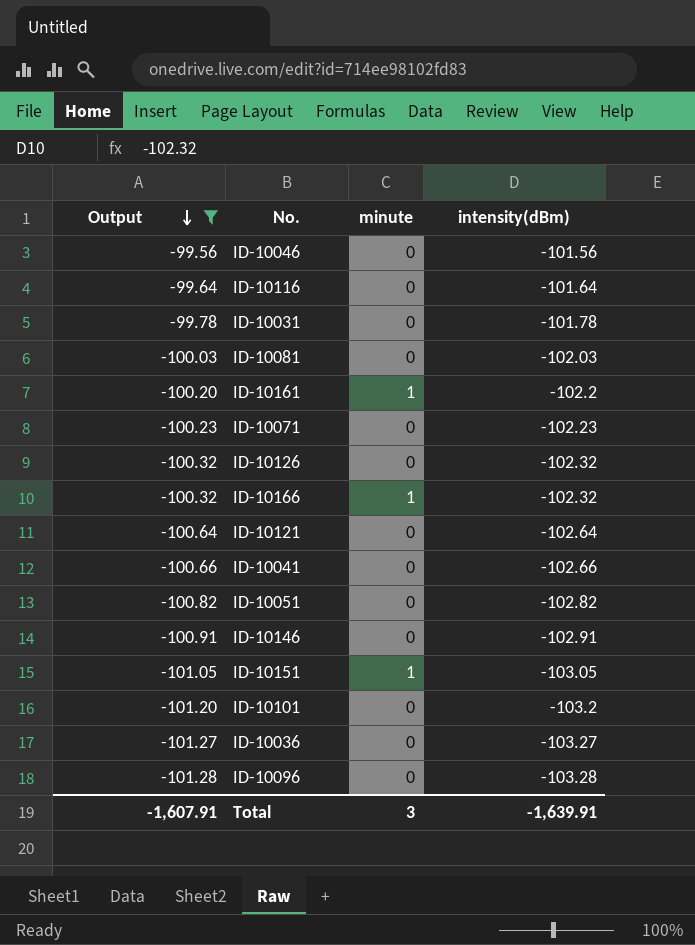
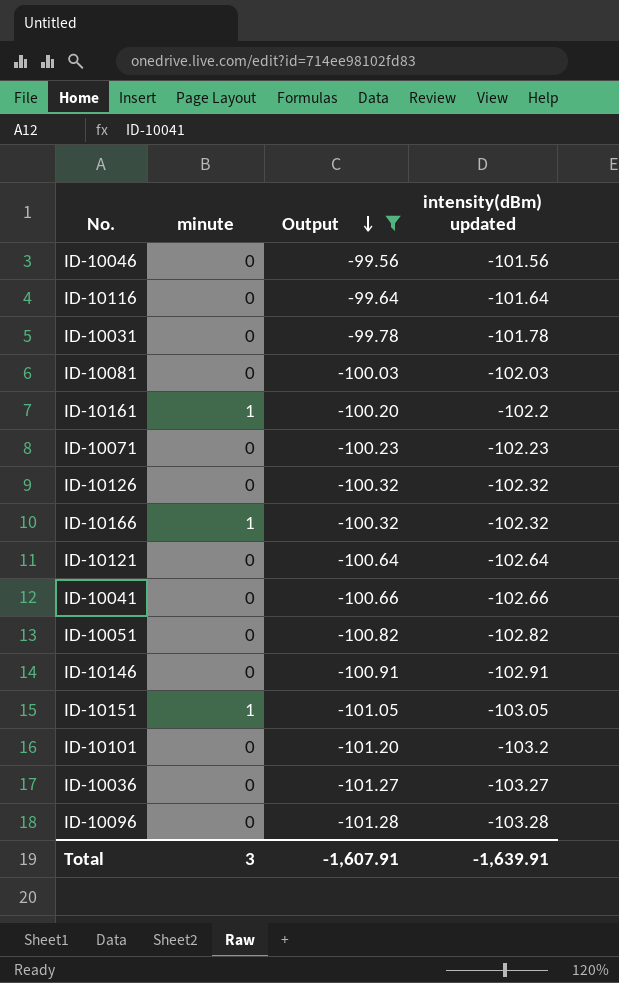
column Output | position: 1 -> 3
column name: intensity(dBm) -> intensity(dBm) updated

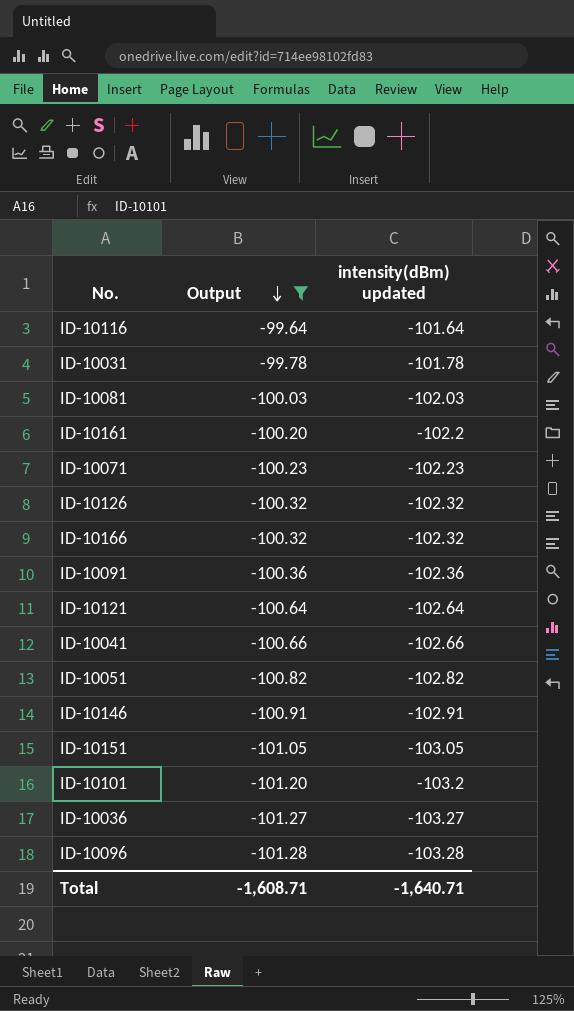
column minute | position: 2 -> none
row ID-10046: 0 | -99.56 | -101.56 -> none
row ID-10091: none -> -100.36 | -102.36
Total | Output: -1,607.91 -> -1,608.71
Total | intensity(dBm) updated: -1,639.91 -> -1,640.71

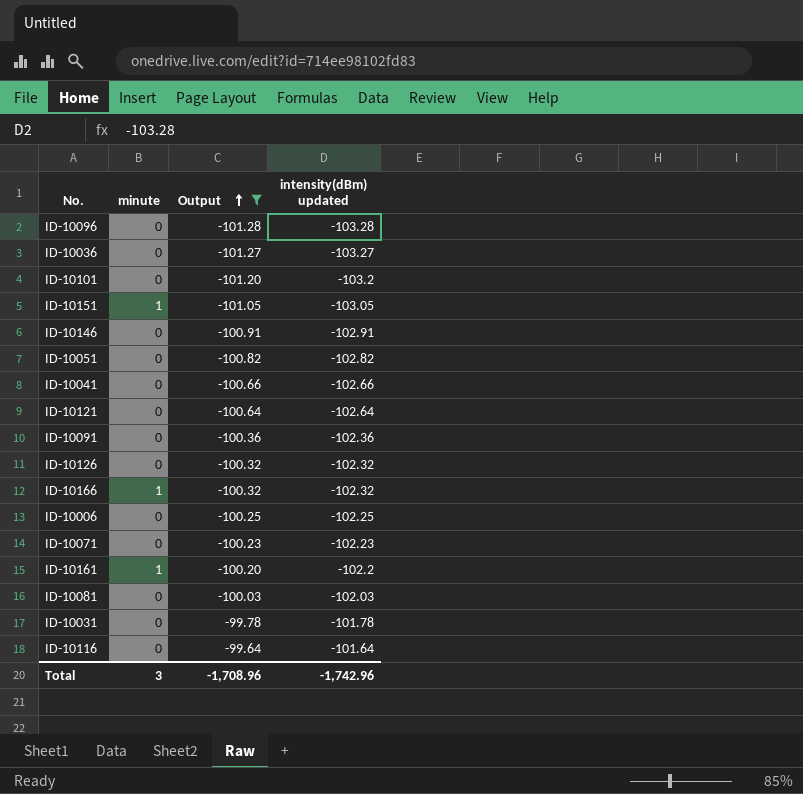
row order: Output descending -> Output ascending
column minute | position: none -> 2
row ID-10006: none -> 0 | -100.25 | -102.25
Total | Output: -1,608.71 -> -1,708.96
Total | intensity(dBm) updated: -1,640.71 -> -1,742.96

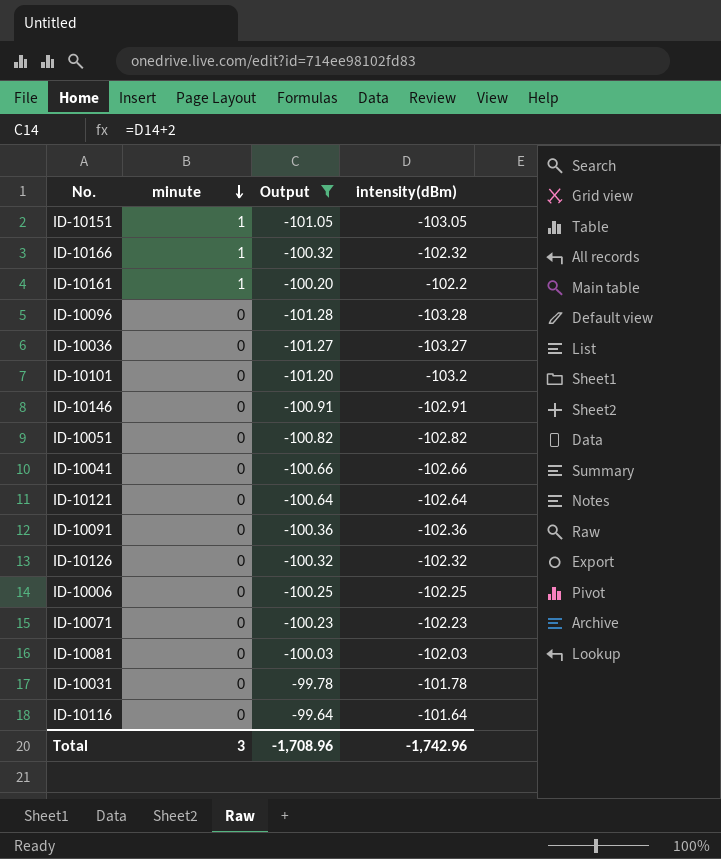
row order: Output ascending -> minute descending
column name: intensity(dBm) updated -> intensity(dBm)

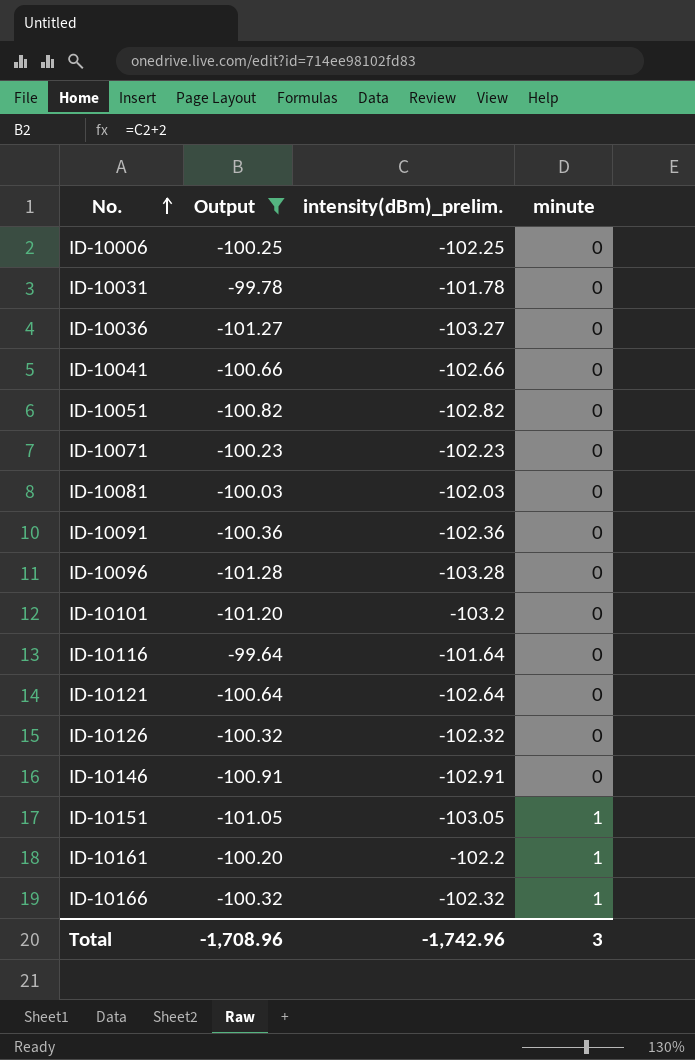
row order: minute descending -> No. ascending
column name: intensity(dBm) -> intensity(dBm)_prelim.
column minute | position: 2 -> 4

